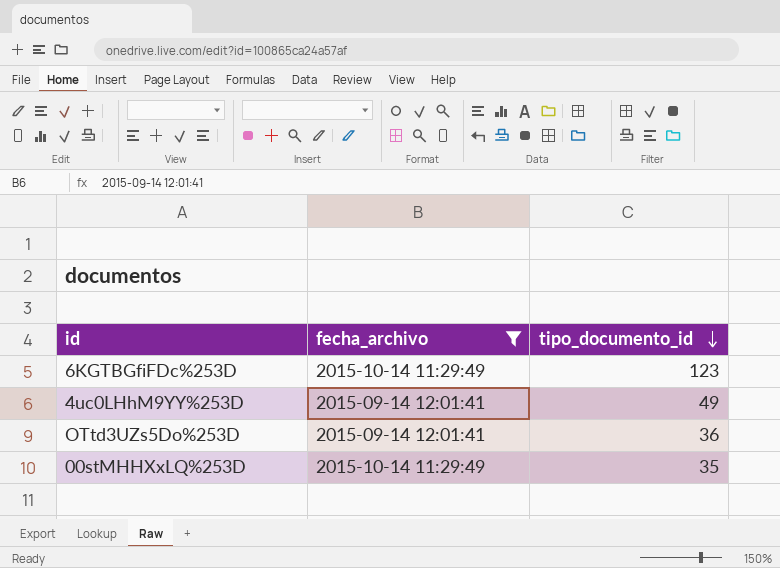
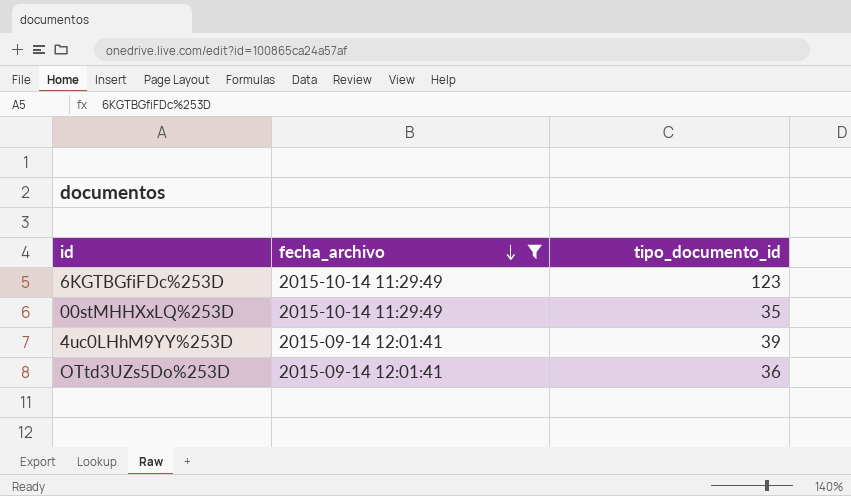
row order: tipo_documento_id descending -> fecha_archivo descending
4uc0LHhM9YY%253D | tipo_documento_id: 49 -> 39

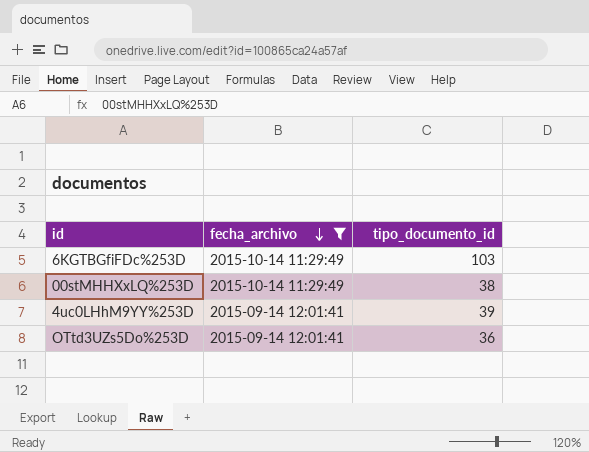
6KGTBGfiFDc%253D | tipo_documento_id: 123 -> 103
00stMHHXxLQ%253D | tipo_documento_id: 35 -> 38

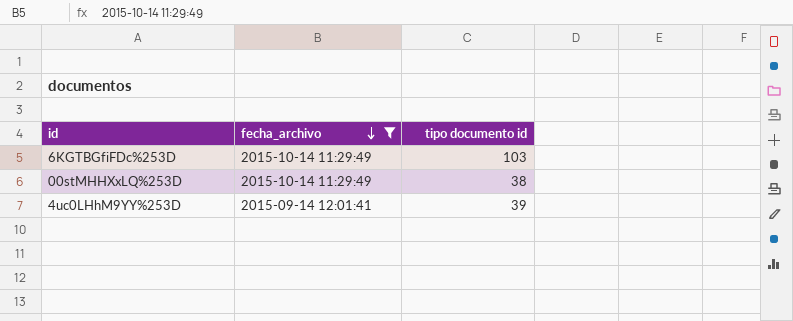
column name: tipo_documento_id -> tipo documento id
row OTtd3UZs5Do%253D: 2015-09-14 12:01:41 | 36 -> none

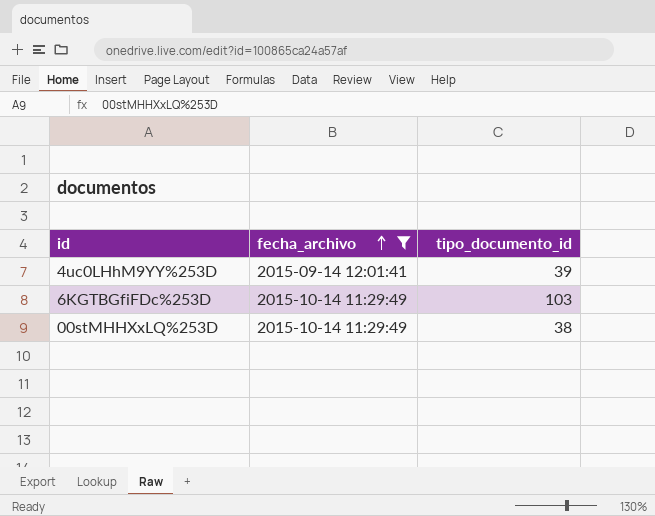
row order: fecha_archivo descending -> fecha_archivo ascending
column name: tipo documento id -> tipo_documento_id

